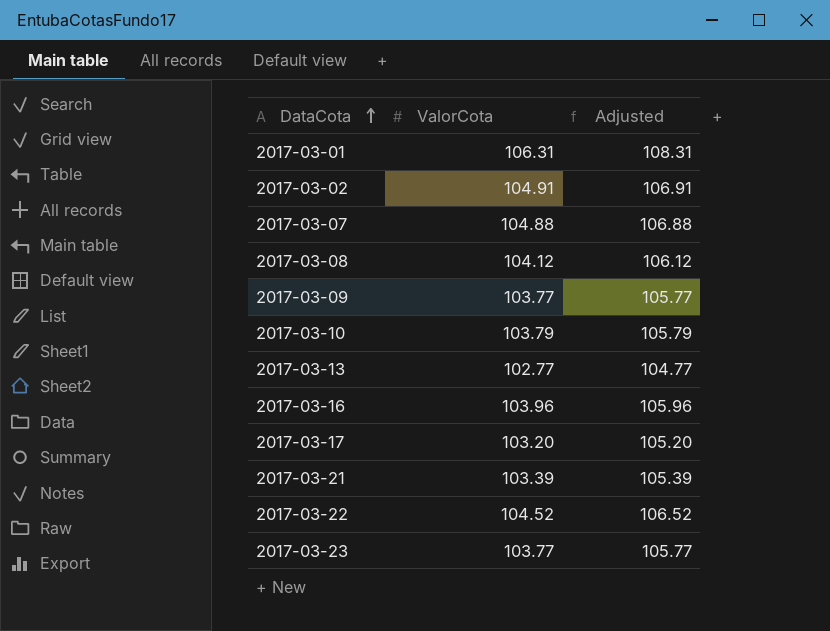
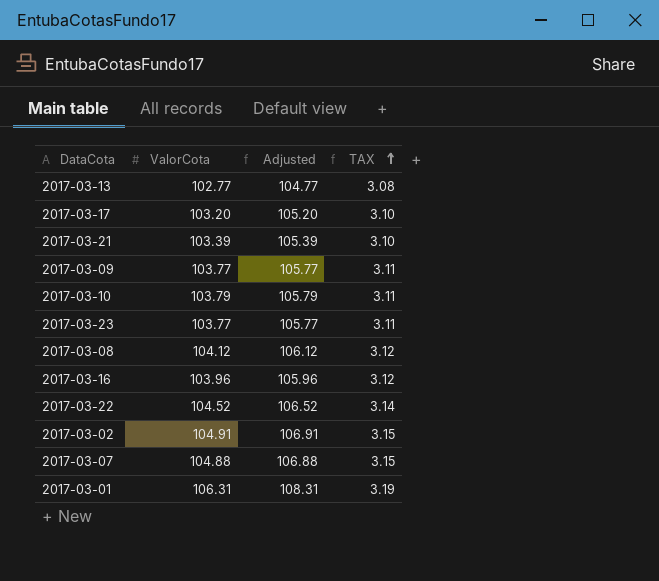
row order: DataCota ascending -> TAX ascending
column TAX | formula: none -> [ValorCota] * 0.03

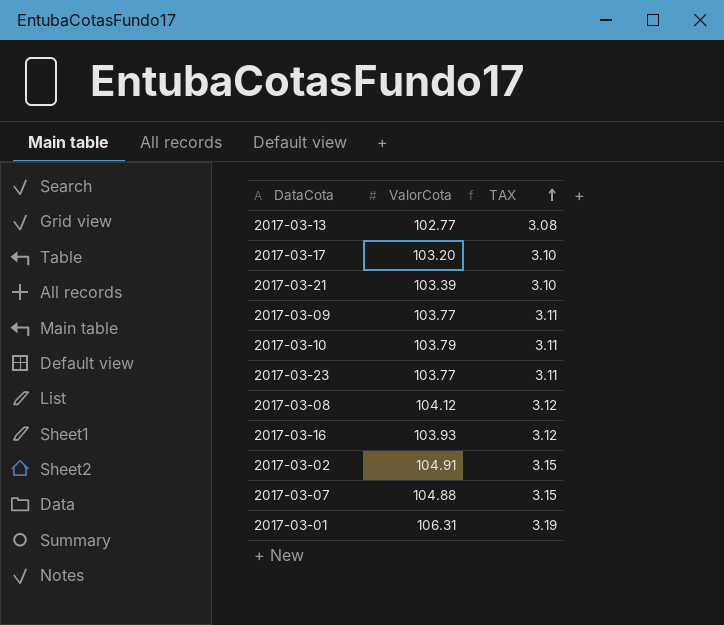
column Adjusted | formula: [ValorCota] + 2 -> none
row 2017-03-22: 104.52 | 106.52 | 3.14 -> none
2017-03-16 | ValorCota: 103.96 -> 103.93

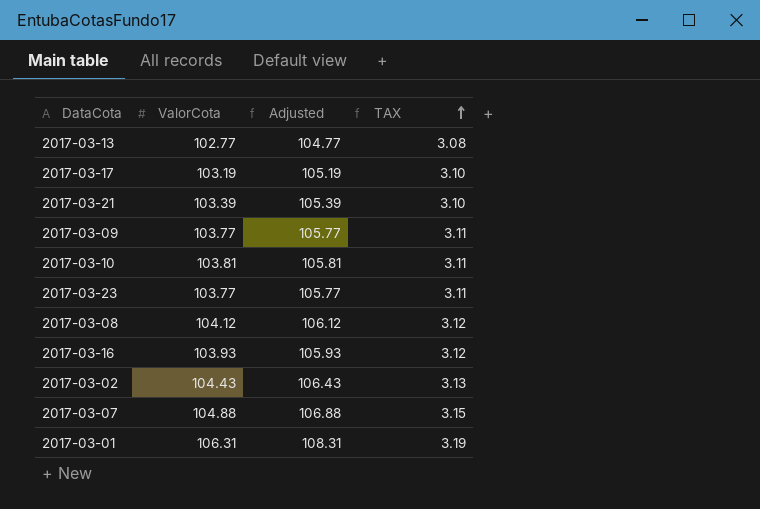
column Adjusted | formula: none -> [ValorCota] + 2
2017-03-17 | ValorCota: 103.20 -> 103.19
2017-03-10 | ValorCota: 103.79 -> 103.81
2017-03-02 | ValorCota: 104.91 -> 104.43
2017-03-02 | TAX: 3.15 -> 3.13

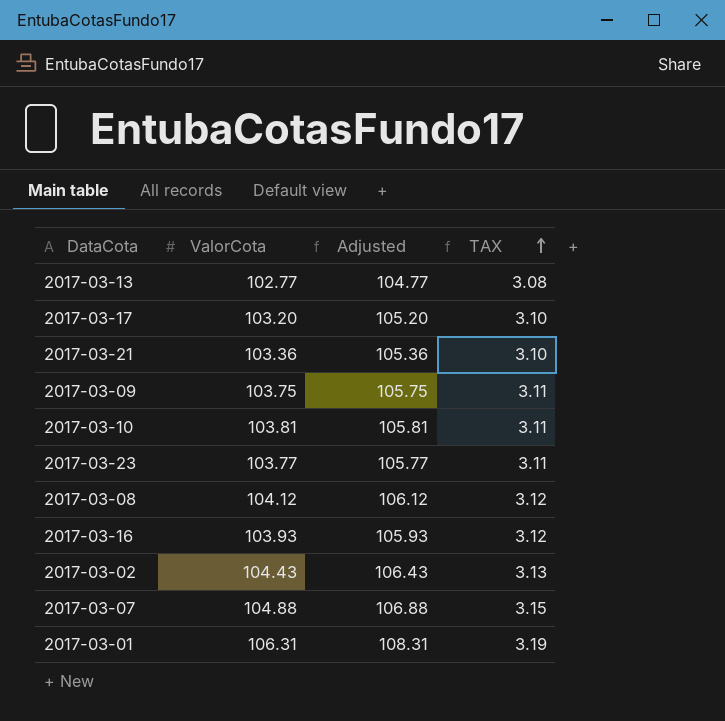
2017-03-17 | ValorCota: 103.19 -> 103.20
2017-03-17 | Adjusted: 105.19 -> 105.20
2017-03-21 | ValorCota: 103.39 -> 103.36
2017-03-21 | Adjusted: 105.39 -> 105.36
2017-03-09 | ValorCota: 103.77 -> 103.75
2017-03-09 | Adjusted: 105.77 -> 105.75

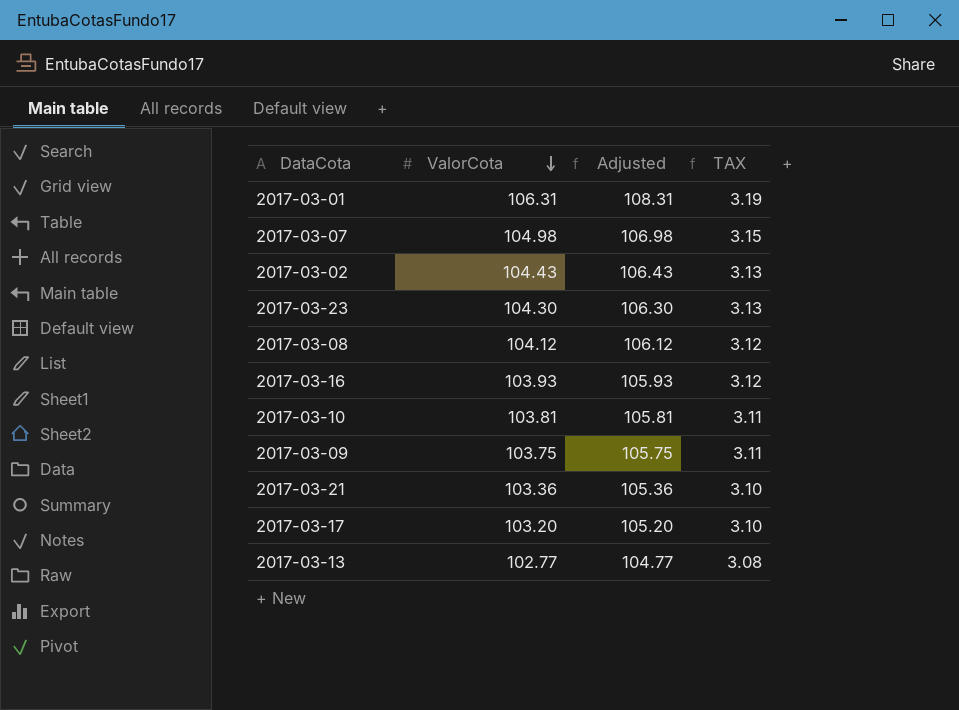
row order: TAX ascending -> ValorCota descending
2017-03-07 | ValorCota: 104.88 -> 104.98
2017-03-07 | Adjusted: 106.88 -> 106.98
2017-03-23 | ValorCota: 103.77 -> 104.30
2017-03-23 | Adjusted: 105.77 -> 106.30
2017-03-23 | TAX: 3.11 -> 3.13

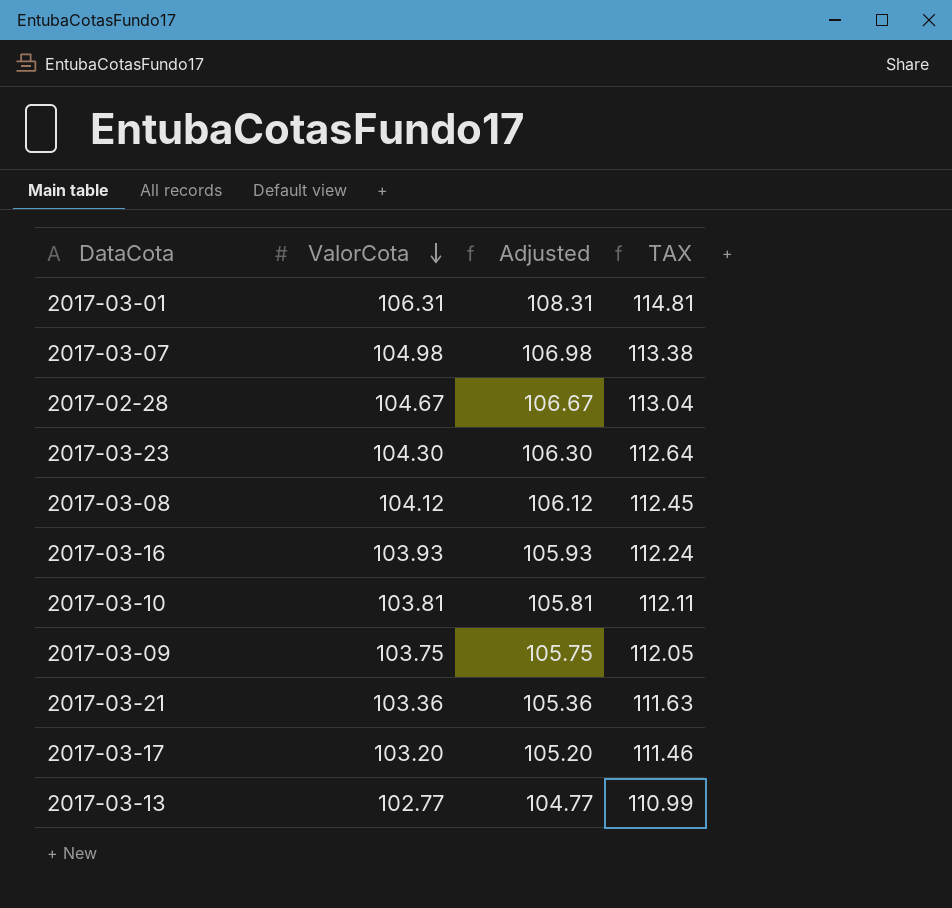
column TAX | formula: [ValorCota] * 0.03 -> [ValorCota] * 1.08
row 2017-03-02: 104.43 | 106.43 | 3.13 -> none
row 2017-02-28: none -> 104.67 | 106.67 | 113.04

